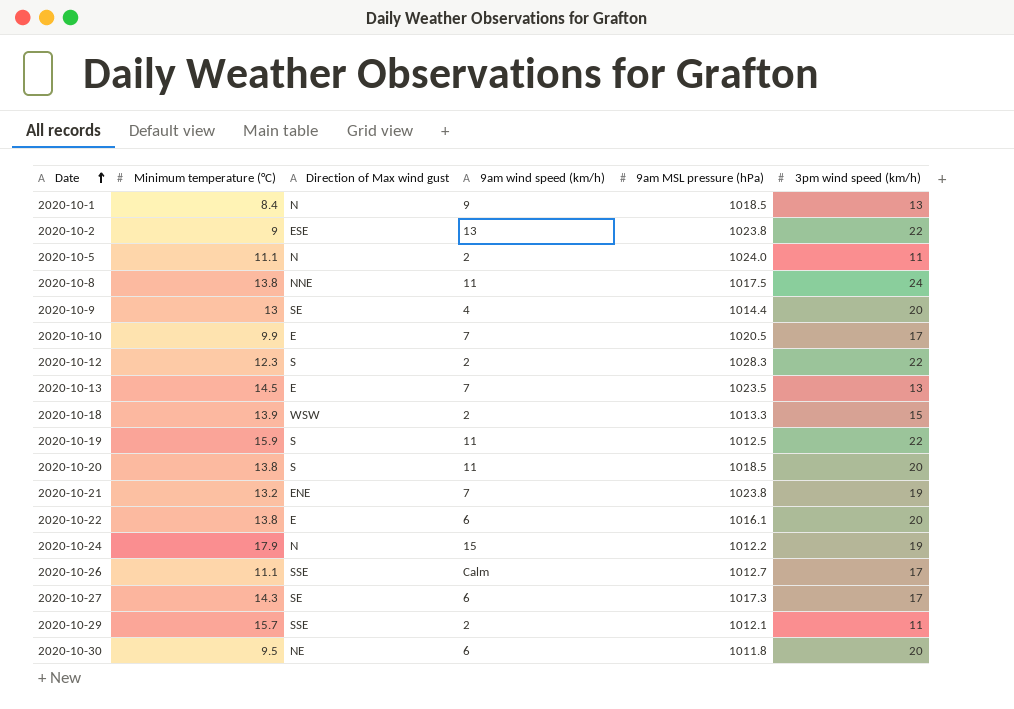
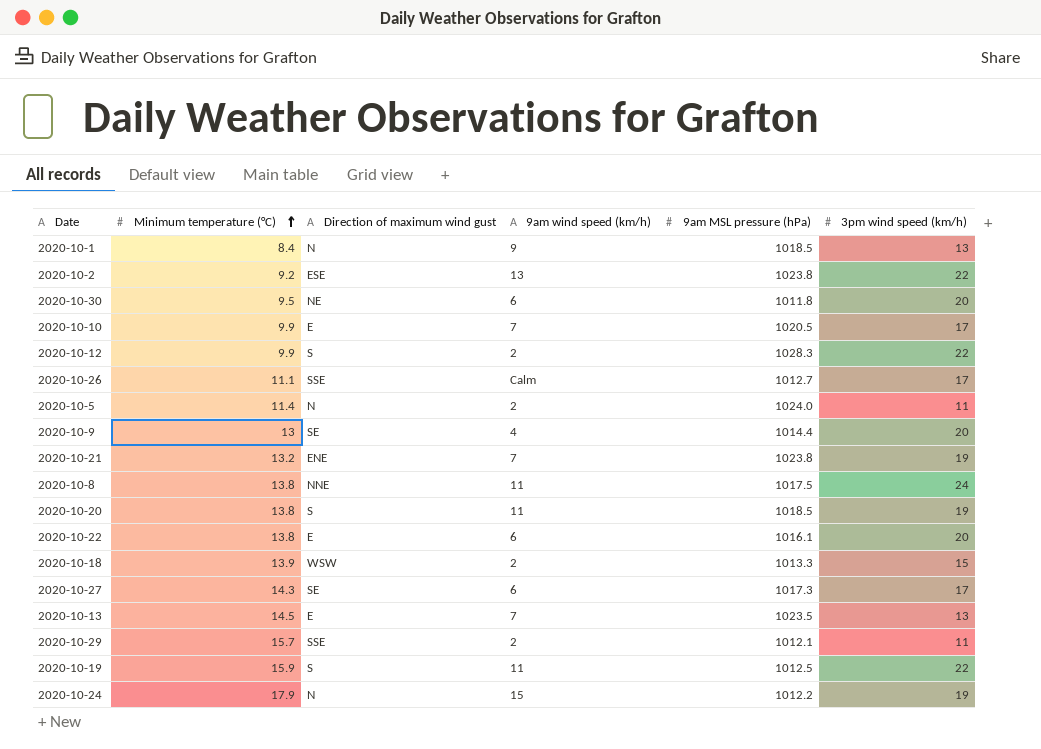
row order: Date ascending -> Minimum temperature (°C) ascending
column name: Direction of Max wind gust -> Direction of maximum wind gust
2020-10-2 | Minimum temperature (°C): 9 -> 9.2
2020-10-12 | Minimum temperature (°C): 12.3 -> 9.9
2020-10-5 | Minimum temperature (°C): 11.1 -> 11.4
2020-10-20 | 3pm wind speed (km/h): 20 -> 19

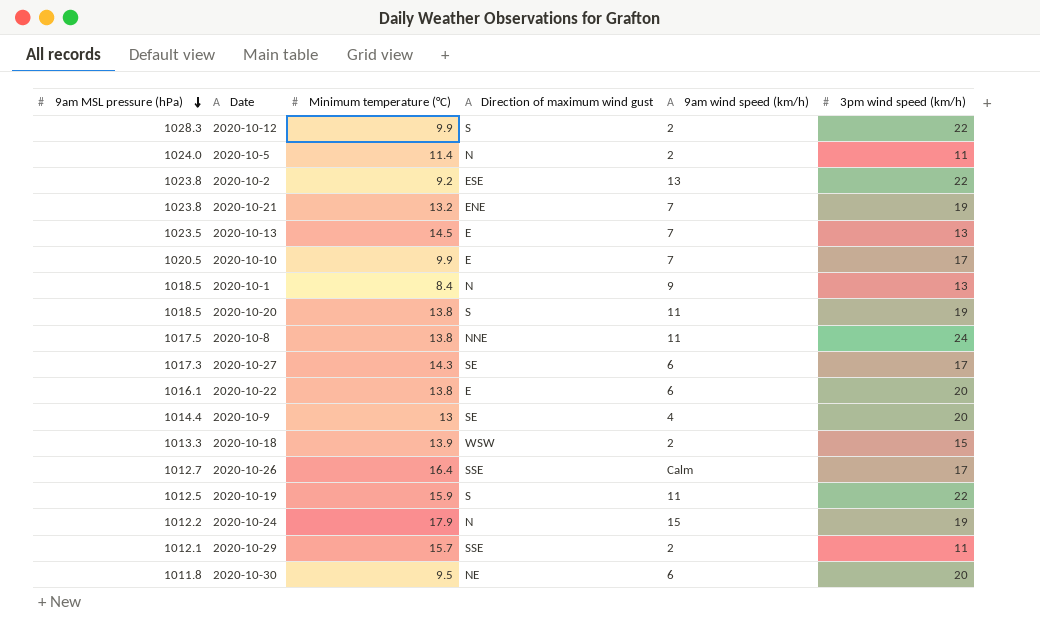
row order: Minimum temperature (°C) ascending -> 9am MSL pressure (hPa) descending
column 9am MSL pressure (hPa) | position: 5 -> 1
2020-10-26 | Minimum temperature (°C): 11.1 -> 16.4

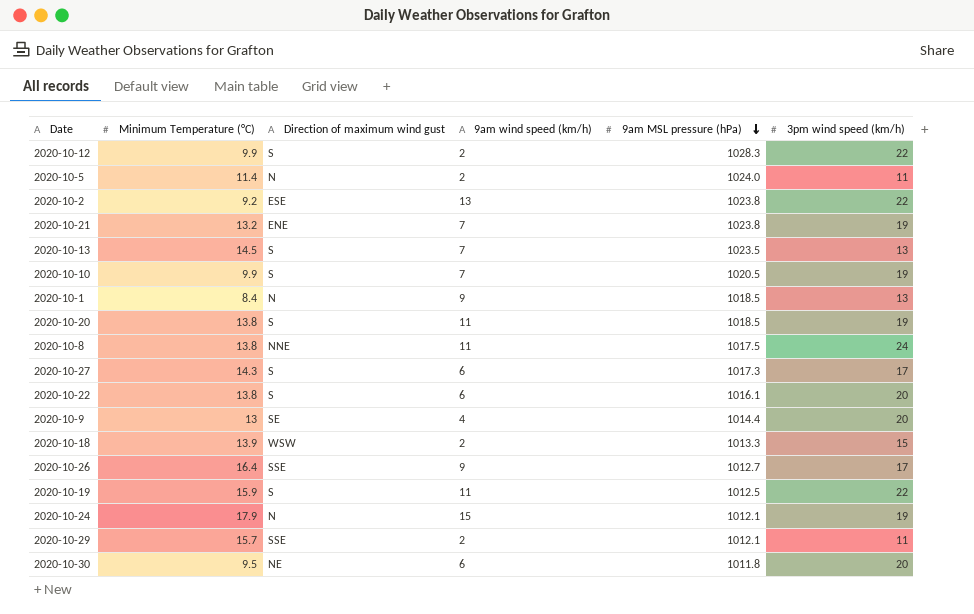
column name: Minimum temperature (°C) -> Minimum Temperature (°C)
column 9am MSL pressure (hPa) | position: 1 -> 5
2020-10-13 | Direction of maximum wind gust: E -> S
2020-10-10 | Direction of maximum wind gust: E -> S
2020-10-10 | 3pm wind speed (km/h): 17 -> 19
2020-10-27 | Direction of maximum wind gust: SE -> S
2020-10-22 | Direction of maximum wind gust: E -> S
2020-10-26 | 9am wind speed (km/h): Calm -> 9
2020-10-24 | 9am MSL pressure (hPa): 1012.2 -> 1012.1

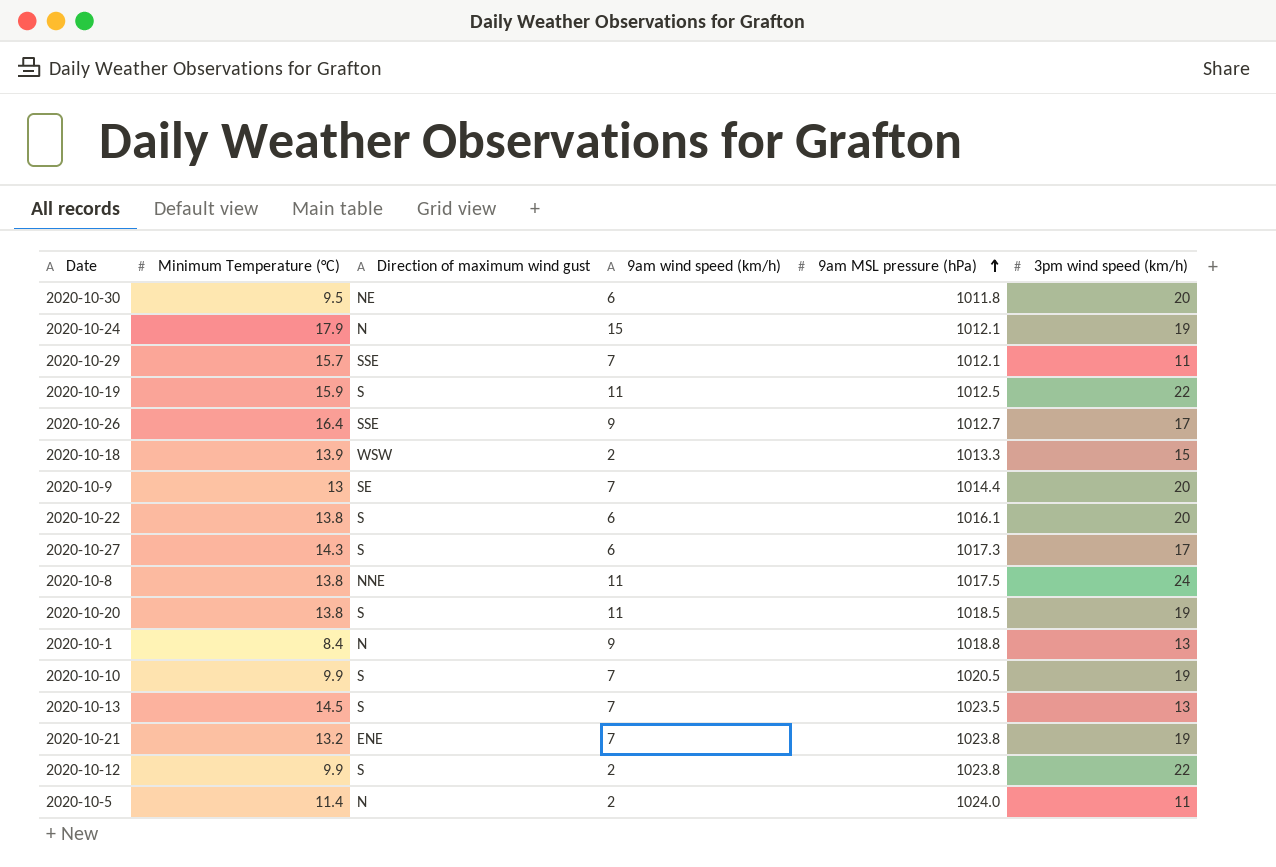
row order: 9am MSL pressure (hPa) descending -> 9am MSL pressure (hPa) ascending
row 2020-10-2: 9.2 | ESE | 13 | 1023.8 | 22 -> none
2020-10-29 | 9am wind speed (km/h): 2 -> 7
2020-10-9 | 9am wind speed (km/h): 4 -> 7
2020-10-1 | 9am MSL pressure (hPa): 1018.5 -> 1018.8
2020-10-12 | 9am MSL pressure (hPa): 1028.3 -> 1023.8

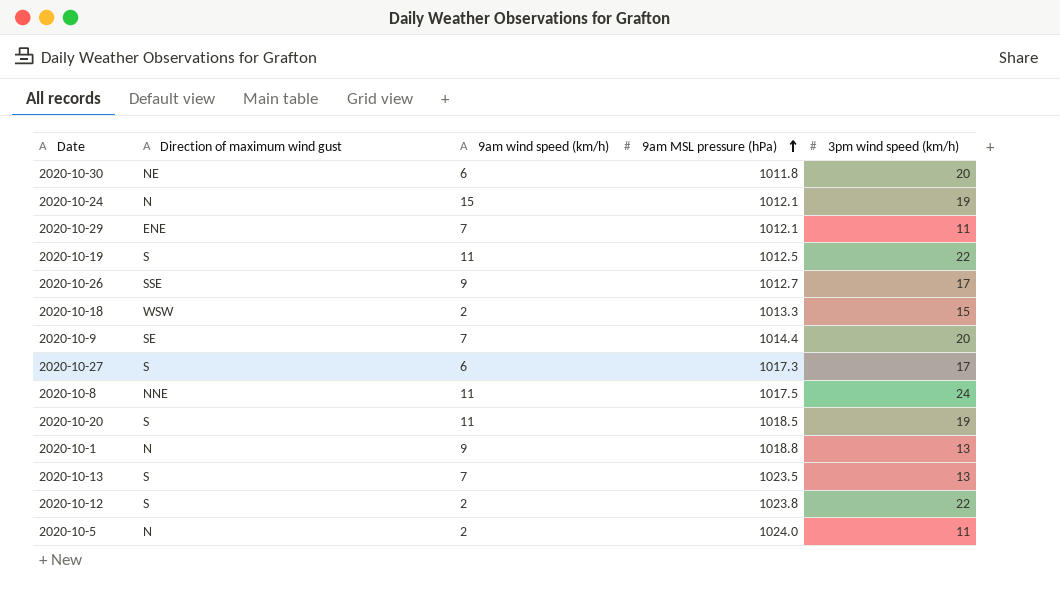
column Minimum Temperature (°C) | position: 2 -> none
row 2020-10-22: 13.8 | S | 6 | 1016.1 | 20 -> none
row 2020-10-10: 9.9 | S | 7 | 1020.5 | 19 -> none
row 2020-10-21: 13.2 | ENE | 7 | 1023.8 | 19 -> none
2020-10-29 | Direction of maximum wind gust: SSE -> ENE

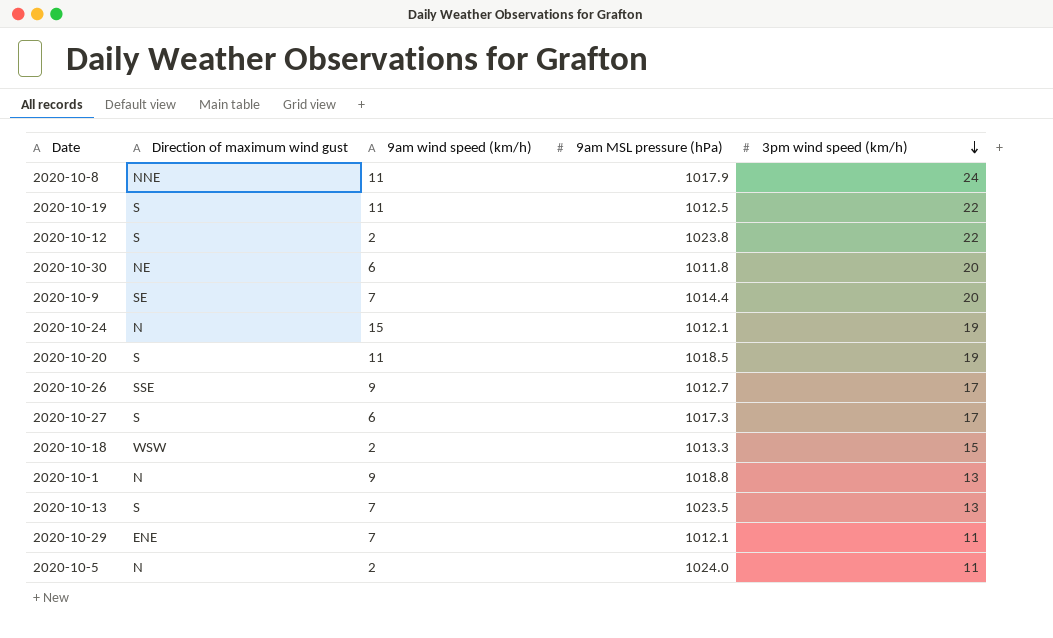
row order: 9am MSL pressure (hPa) ascending -> 3pm wind speed (km/h) descending
2020-10-8 | 9am MSL pressure (hPa): 1017.5 -> 1017.9

